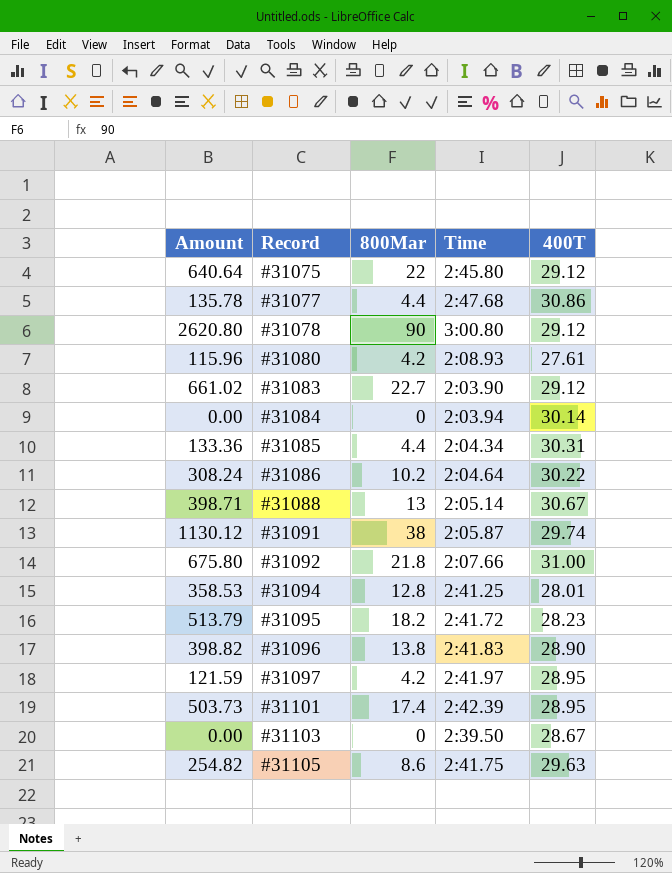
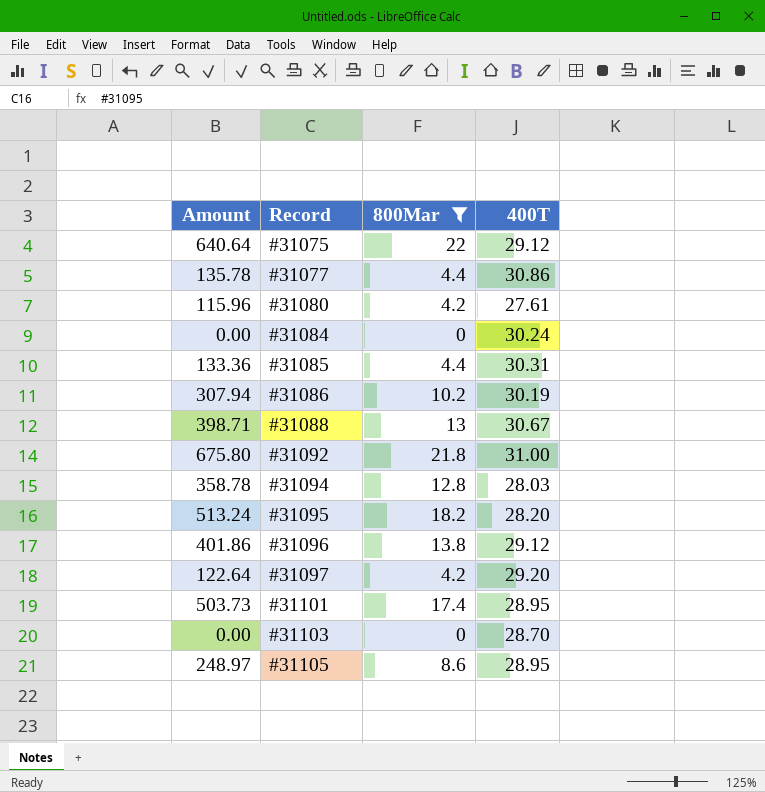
filter: none -> 800Mar <= 22
column Time | position: 4 -> none
#31084 | 400T: 30.14 -> 30.24
#31086 | Amount: 308.24 -> 307.94
#31086 | 400T: 30.22 -> 30.19
#31094 | Amount: 358.53 -> 358.78
#31094 | 400T: 28.01 -> 28.03
#31095 | Amount: 513.79 -> 513.24
#31095 | 400T: 28.23 -> 28.20
#31096 | Amount: 398.82 -> 401.86
#31096 | 400T: 28.90 -> 29.12
#31097 | Amount: 121.59 -> 122.64
#31097 | 400T: 28.95 -> 29.20
#31103 | 400T: 28.67 -> 28.70
#31105 | Amount: 254.82 -> 248.97
#31105 | 400T: 29.63 -> 28.95

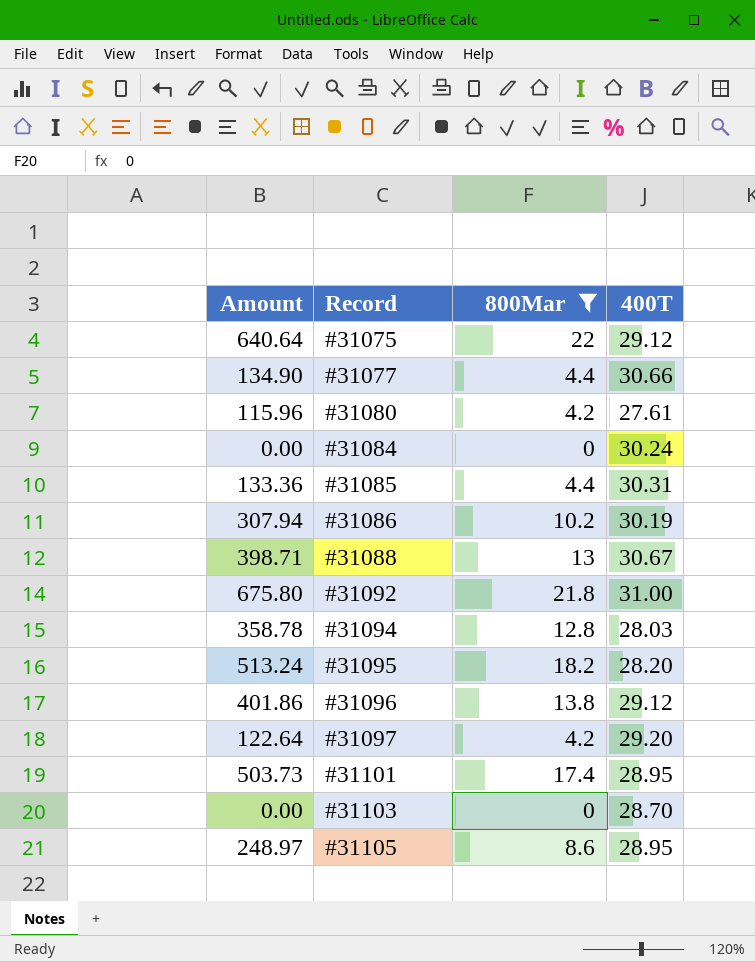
#31077 | Amount: 135.78 -> 134.90
#31077 | 400T: 30.86 -> 30.66

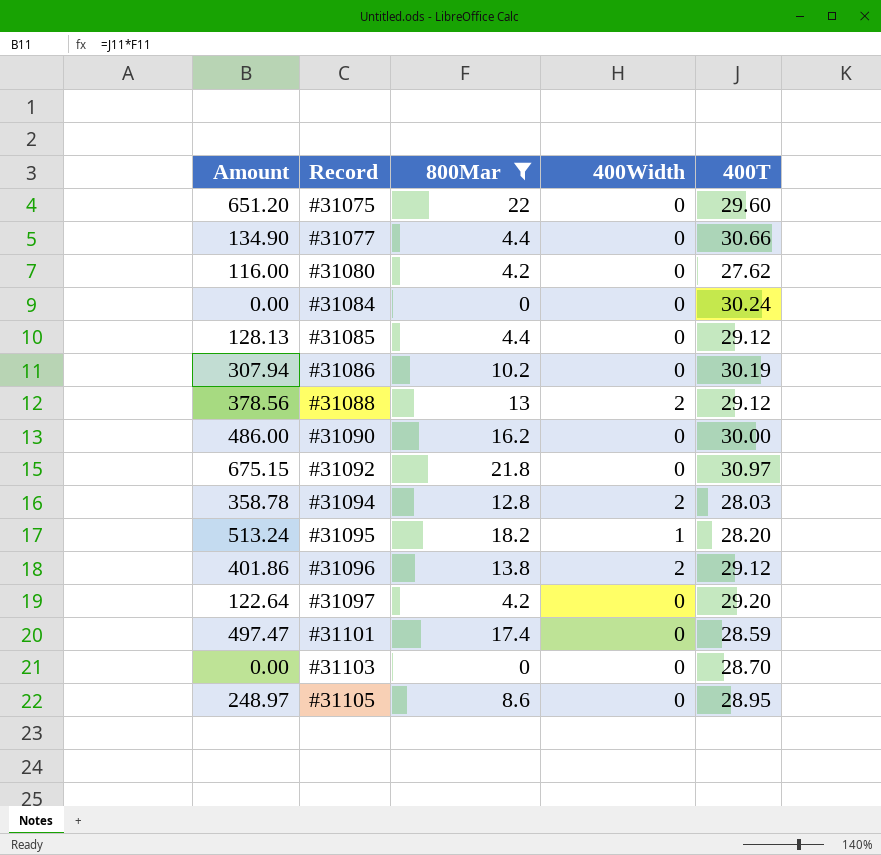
column 400Width | position: none -> 4
#31075 | Amount: 640.64 -> 651.20
#31075 | 400T: 29.12 -> 29.60
#31080 | Amount: 115.96 -> 116.00
#31080 | 400T: 27.61 -> 27.62
#31085 | Amount: 133.36 -> 128.13
#31085 | 400T: 30.31 -> 29.12
#31088 | Amount: 398.71 -> 378.56
#31088 | 400T: 30.67 -> 29.12
row #31090: none -> 486.00 | 16.2 | 0 | 30.00
#31092 | Amount: 675.80 -> 675.15
#31092 | 400T: 31.00 -> 30.97
#31101 | Amount: 503.73 -> 497.47
#31101 | 400T: 28.95 -> 28.59

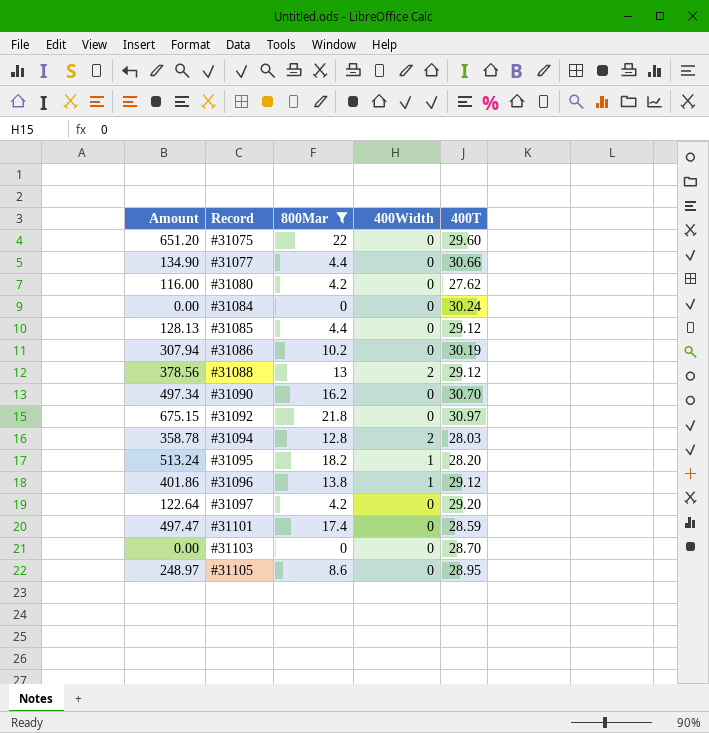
#31090 | Amount: 486.00 -> 497.34
#31090 | 400T: 30.00 -> 30.70
#31096 | 400Width: 2 -> 1

